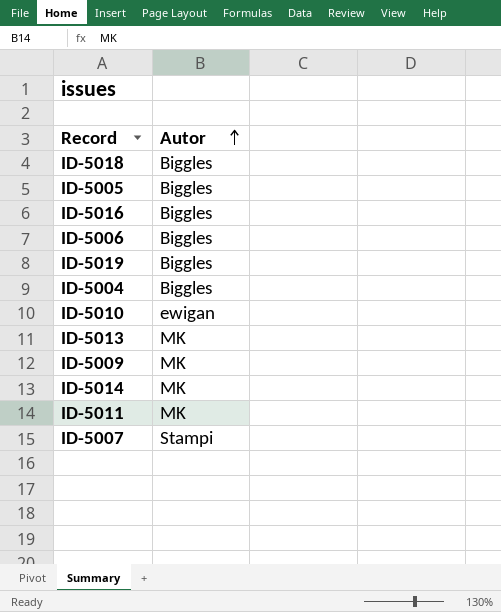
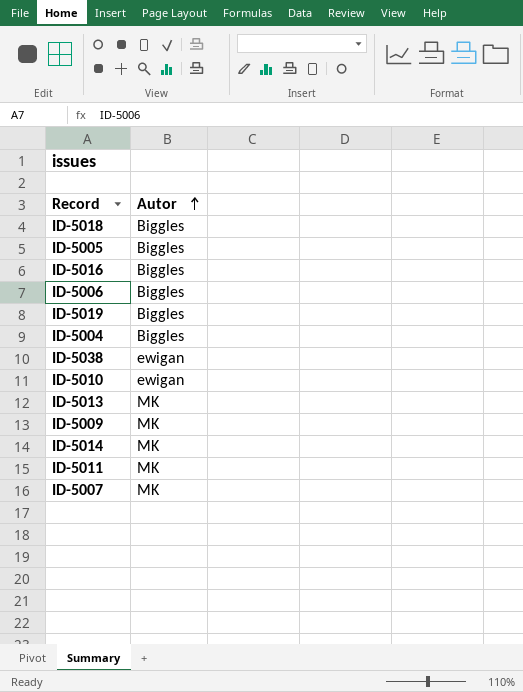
row ID-5038: none -> ewigan
ID-5007 | Autor: Stampi -> MK

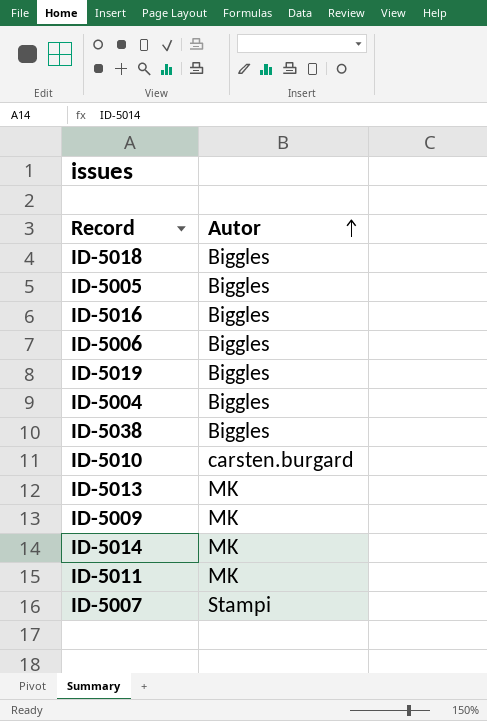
ID-5038 | Autor: ewigan -> Biggles
ID-5010 | Autor: ewigan -> carsten.burgard
ID-5007 | Autor: MK -> Stampi

